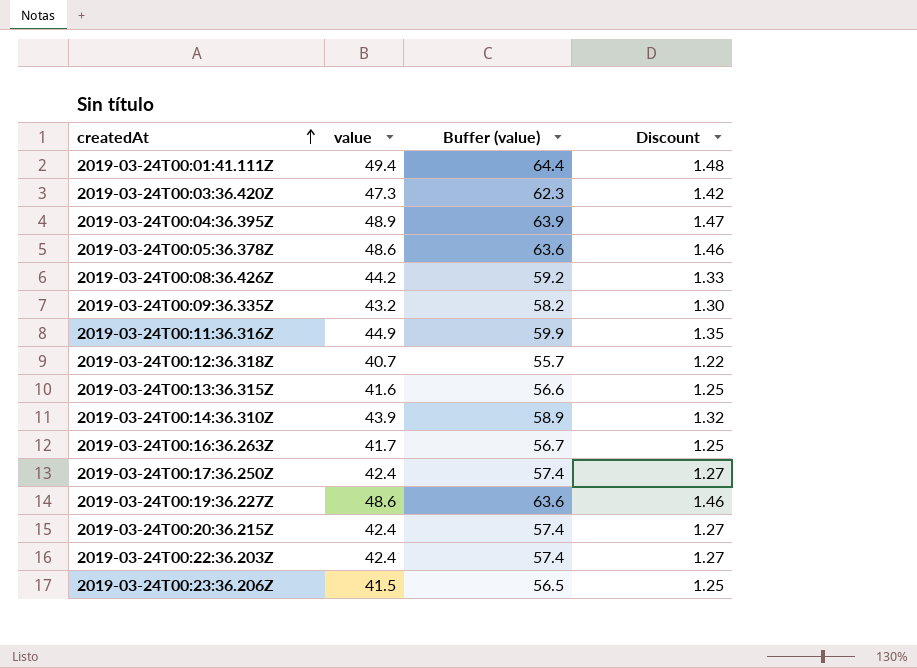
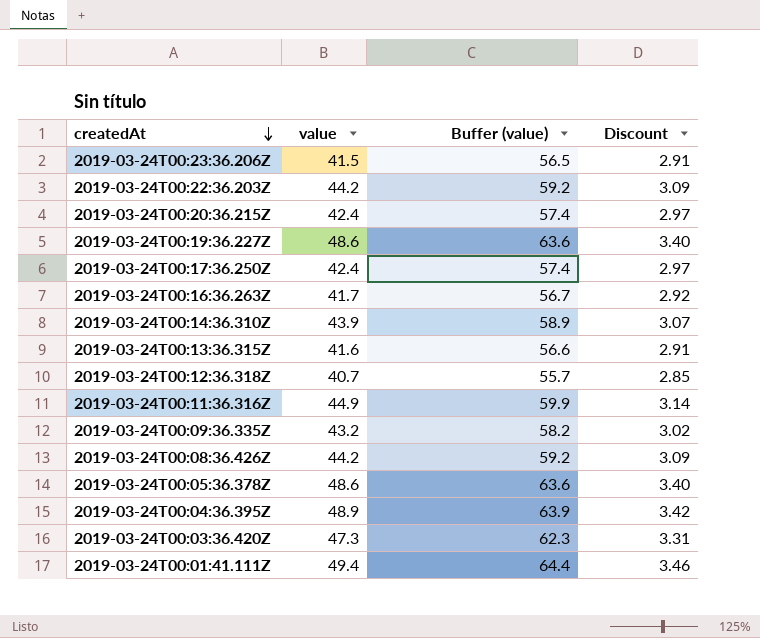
row order: createdAt ascending -> createdAt descending
column Discount | formula: [value] * 0.03 -> [value] * 0.07
2019-03-24T00:22:36.203Z | value: 42.4 -> 44.2
2019-03-24T00:22:36.203Z | Buffer (value): 57.4 -> 59.2

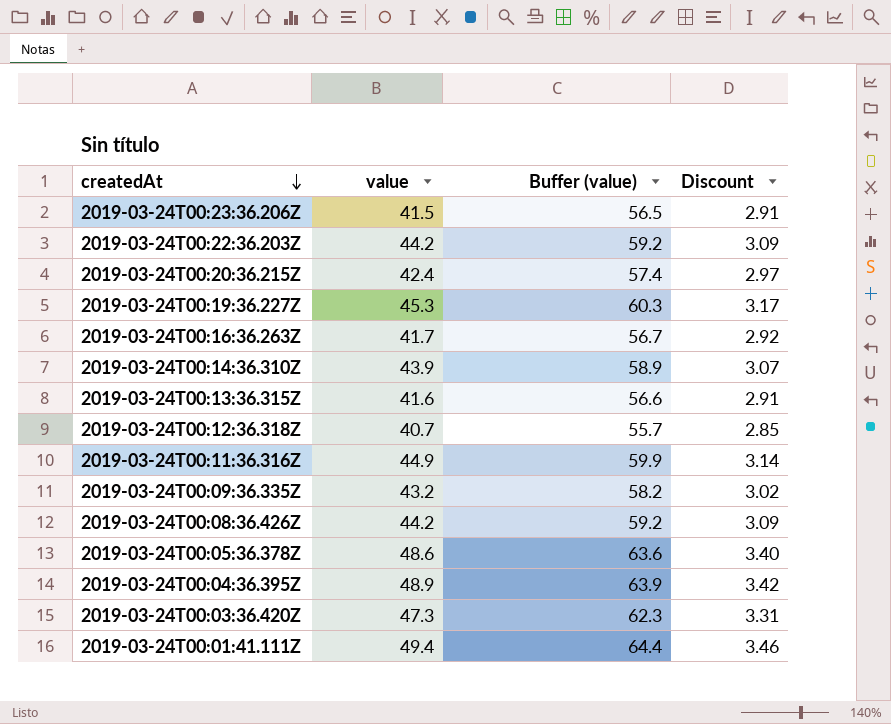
row 2019-03-24T00:17:36.250Z: 42.4 | 57.4 | 2.97 -> none
2019-03-24T00:19:36.227Z | value: 48.6 -> 45.3
2019-03-24T00:19:36.227Z | Buffer (value): 63.6 -> 60.3
2019-03-24T00:19:36.227Z | Discount: 3.40 -> 3.17

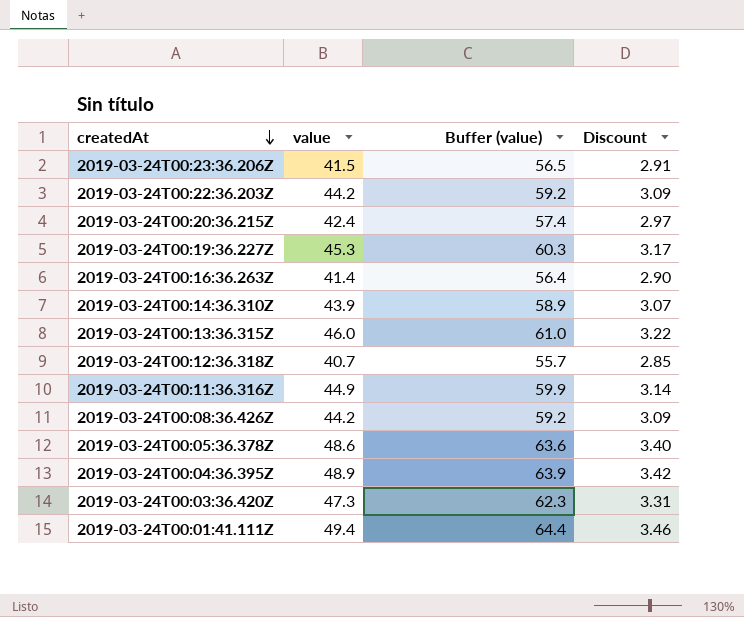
row 2019-03-24T00:09:36.335Z: 43.2 | 58.2 | 3.02 -> none
2019-03-24T00:16:36.263Z | value: 41.7 -> 41.4
2019-03-24T00:16:36.263Z | Buffer (value): 56.7 -> 56.4
2019-03-24T00:16:36.263Z | Discount: 2.92 -> 2.90
2019-03-24T00:13:36.315Z | value: 41.6 -> 46.0
2019-03-24T00:13:36.315Z | Buffer (value): 56.6 -> 61.0
2019-03-24T00:13:36.315Z | Discount: 2.91 -> 3.22

